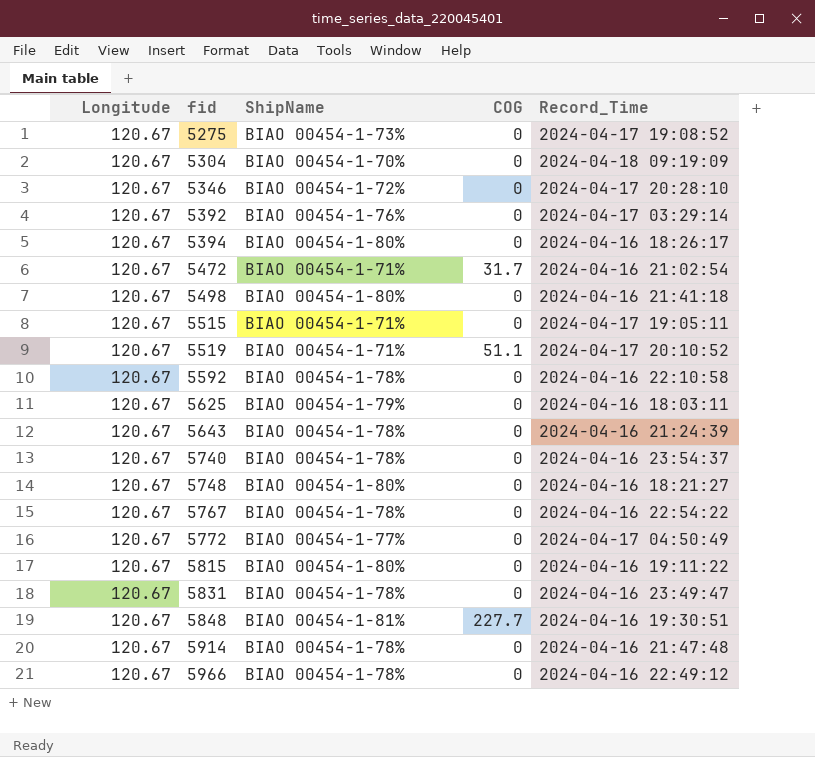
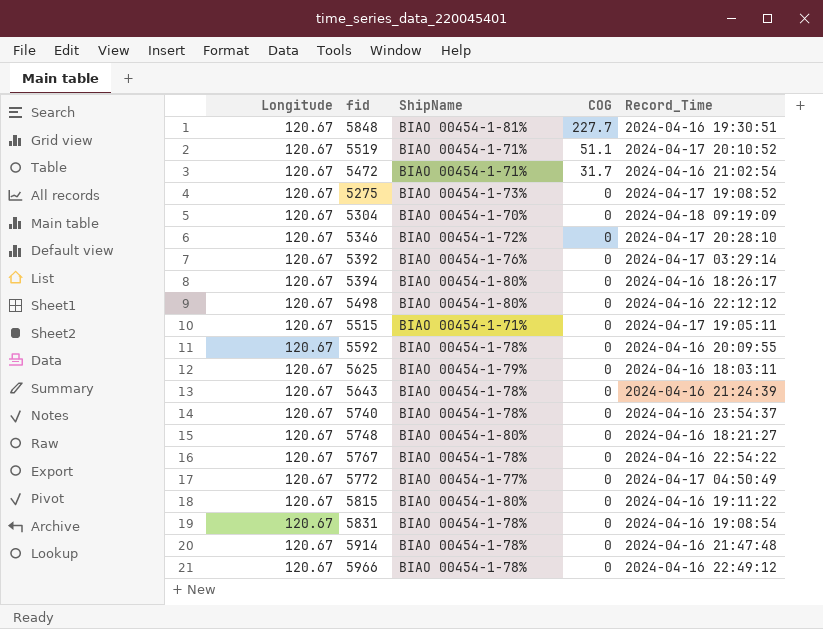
row order: fid ascending -> COG descending
5498 | Record_Time: 2024-04-16 21:41:18 -> 2024-04-16 22:12:12
5592 | Record_Time: 2024-04-16 22:10:58 -> 2024-04-16 20:09:55
5831 | Record_Time: 2024-04-16 23:49:47 -> 2024-04-16 19:08:54

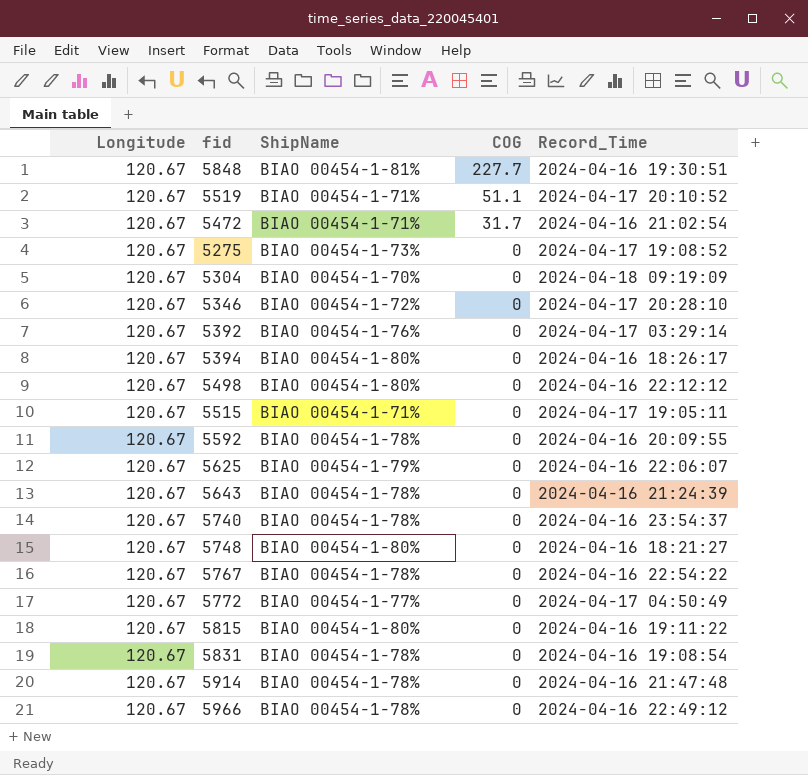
5625 | Record_Time: 2024-04-16 18:03:11 -> 2024-04-16 22:06:07

